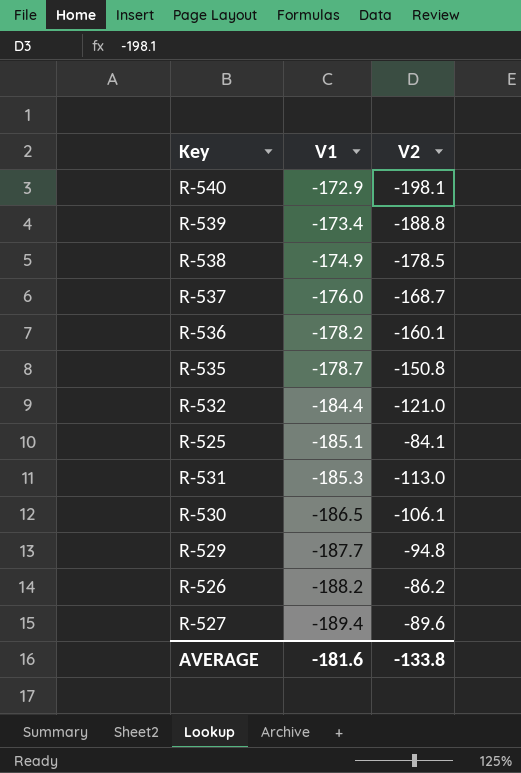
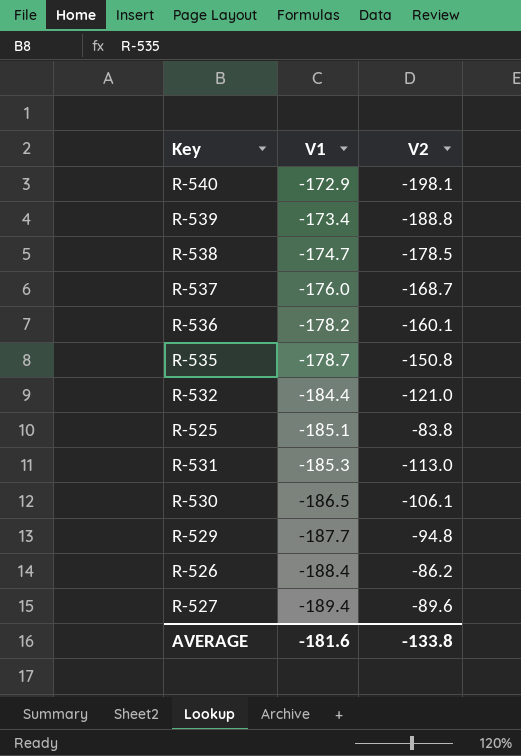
R-538 | V1: -174.9 -> -174.7
R-525 | V2: -84.1 -> -83.8
R-526 | V1: -188.2 -> -188.4

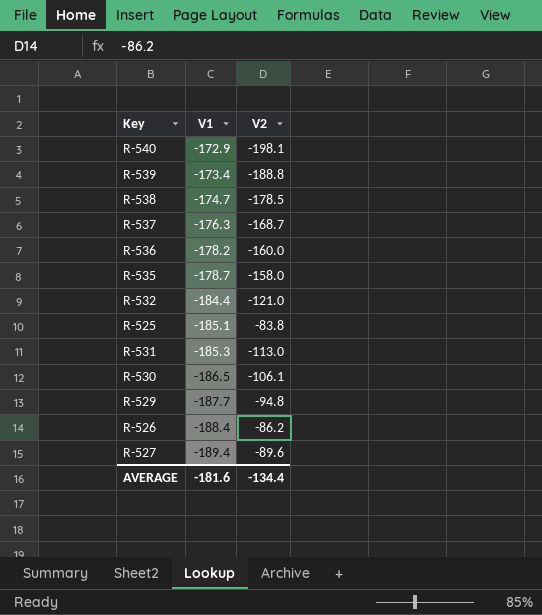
R-537 | V1: -176.0 -> -176.3
R-536 | V2: -160.1 -> -160.0
R-535 | V2: -150.8 -> -158.0
AVERAGE | V2: -133.8 -> -134.4

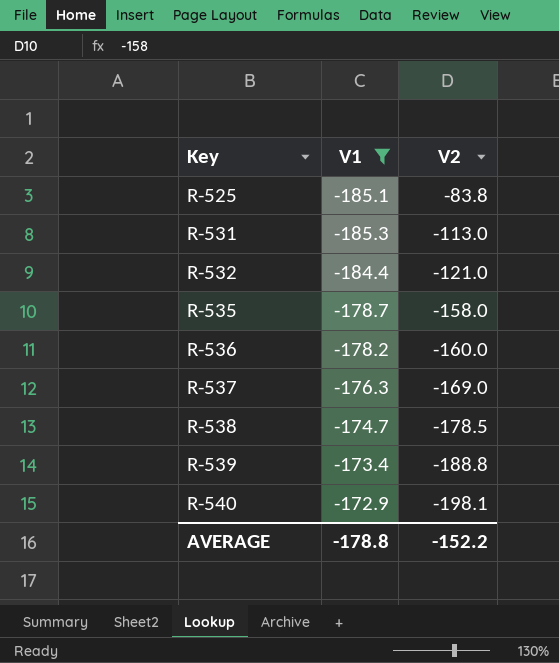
filter: none -> V1 >= -185.3
row order: V1 descending -> Key ascending
R-537 | V2: -168.7 -> -169.0
AVERAGE | V1: -181.6 -> -178.8
AVERAGE | V2: -134.4 -> -152.2

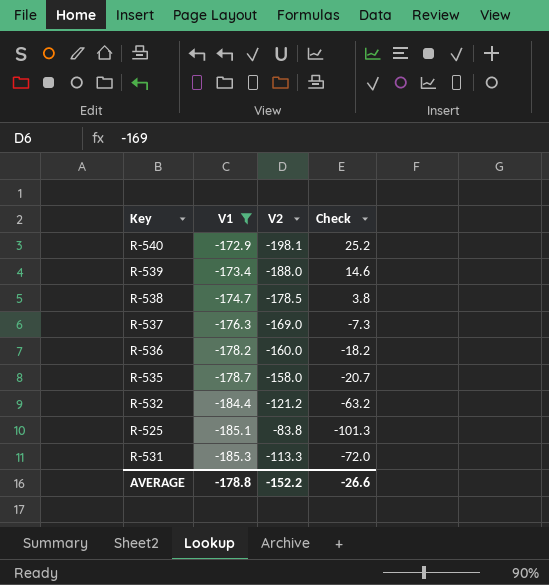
row order: Key ascending -> V1 descending
column Check | formula: none -> [V1] - [V2]
R-539 | V2: -188.8 -> -188.0
R-532 | V2: -121.0 -> -121.2
R-531 | V2: -113.0 -> -113.3

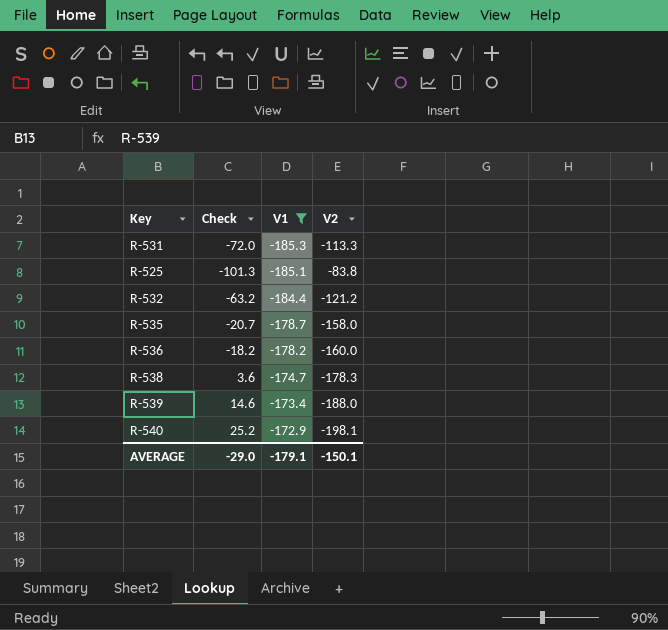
row order: V1 descending -> V1 ascending
column Check | position: 4 -> 2
row R-537: -176.3 | -169.0 | -7.3 -> none
R-538 | Check: 3.8 -> 3.6
R-538 | V2: -178.5 -> -178.3
AVERAGE | Check: -26.6 -> -29.0
AVERAGE | V1: -178.8 -> -179.1
AVERAGE | V2: -152.2 -> -150.1

